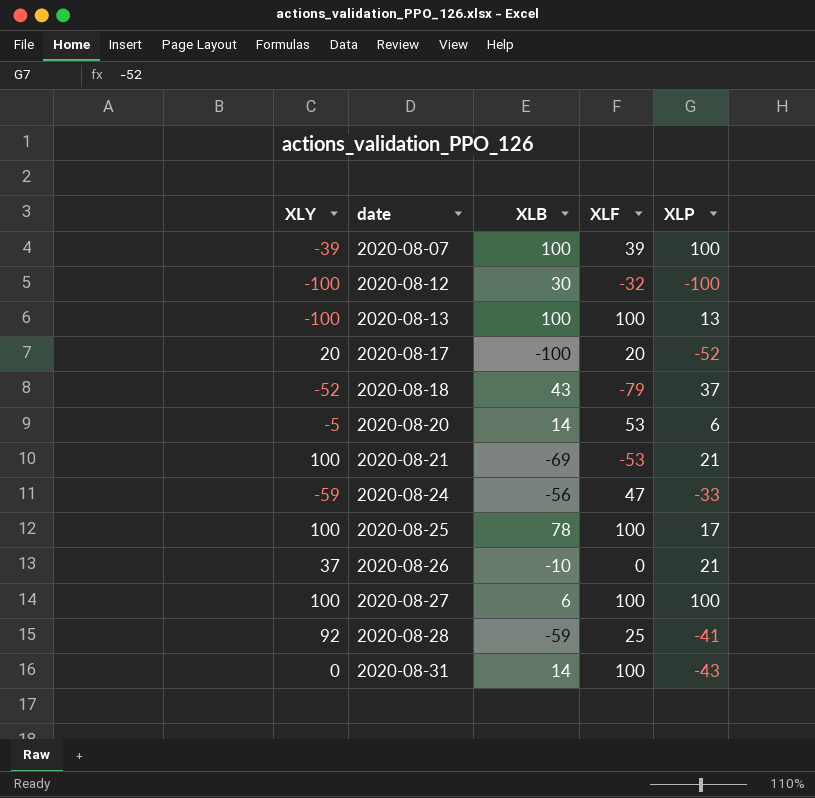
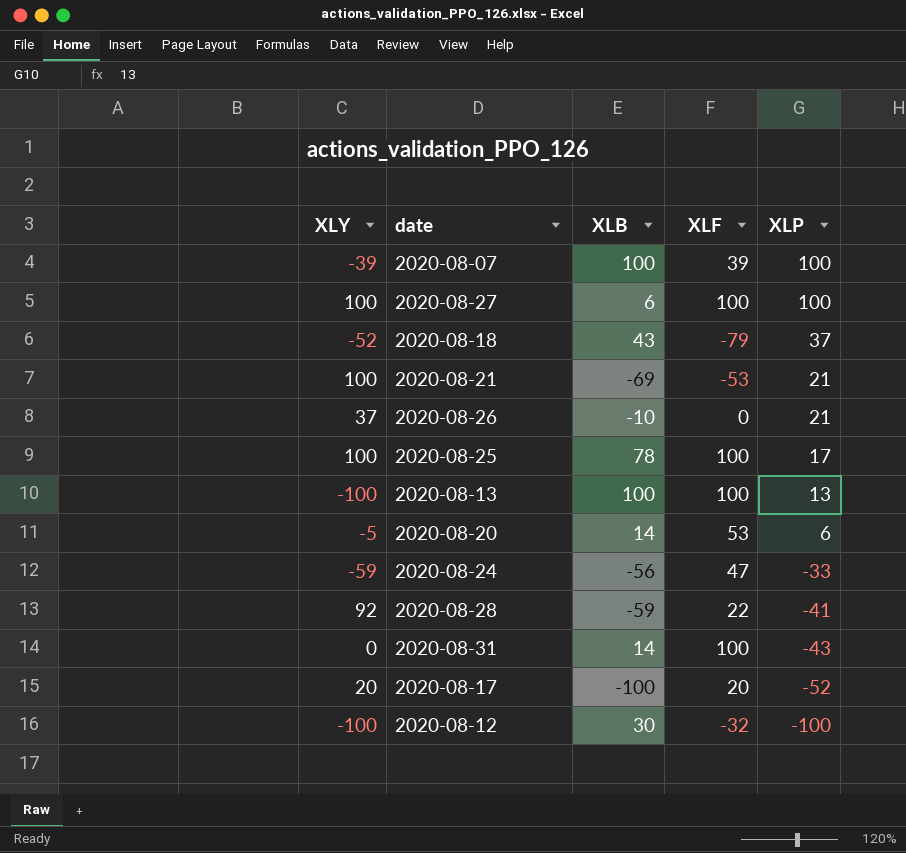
row order: date ascending -> XLP descending
2020-08-28 | XLF: 25 -> 22

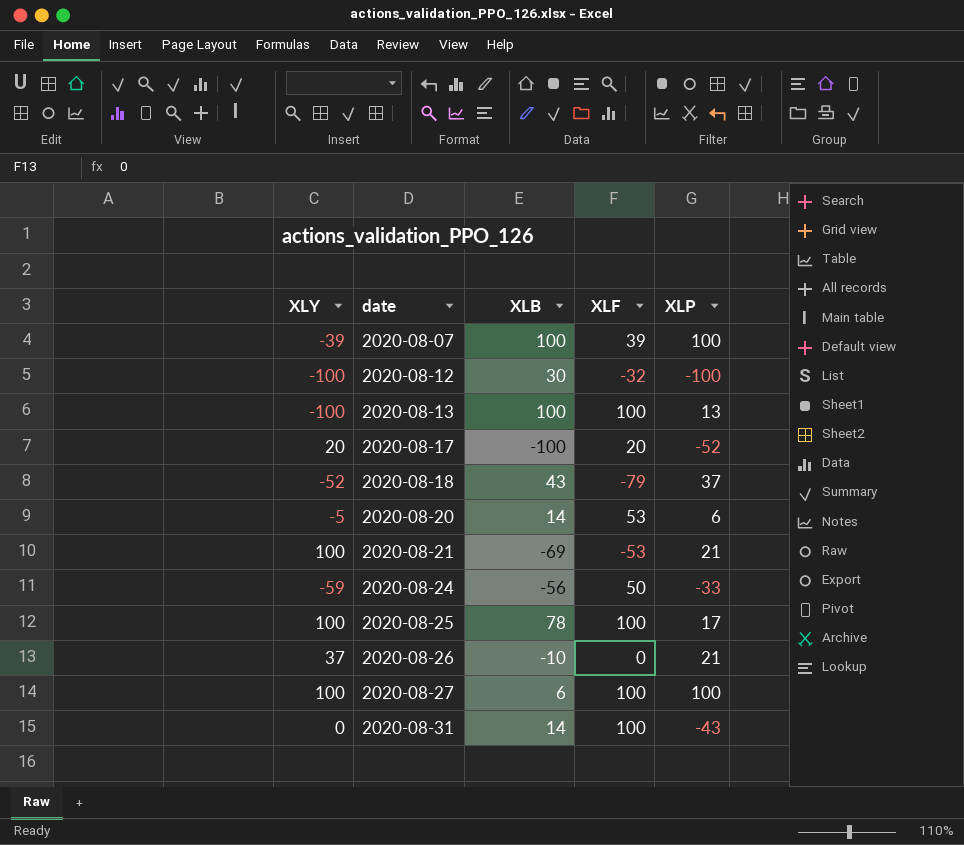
row order: XLP descending -> date ascending
row 2020-08-28: 92 | -59 | 22 | -41 -> none
2020-08-24 | XLF: 47 -> 50

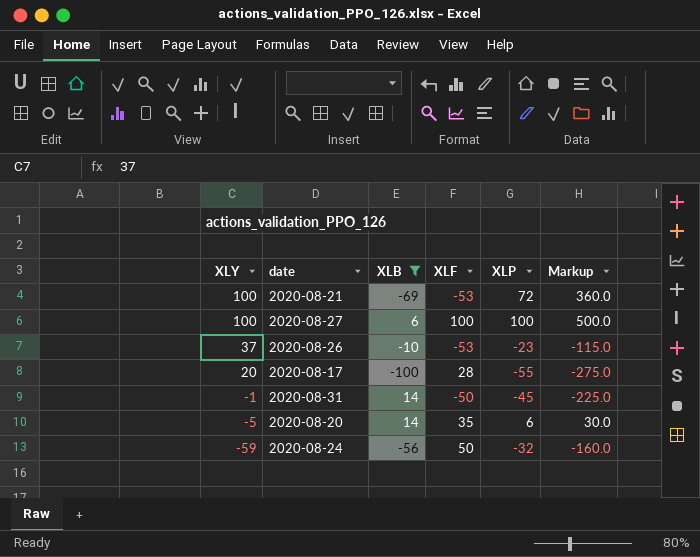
filter: none -> XLB <= 14
row order: date ascending -> XLY descending
column Markup | formula: none -> [XLP] * 5
2020-08-21 | XLP: 21 -> 72
2020-08-26 | XLF: 0 -> -53
2020-08-26 | XLP: 21 -> -23
2020-08-17 | XLF: 20 -> 28
2020-08-17 | XLP: -52 -> -55
2020-08-31 | XLY: 0 -> -1
2020-08-31 | XLF: 100 -> -50
2020-08-31 | XLP: -43 -> -45
2020-08-20 | XLF: 53 -> 35
2020-08-24 | XLP: -33 -> -32

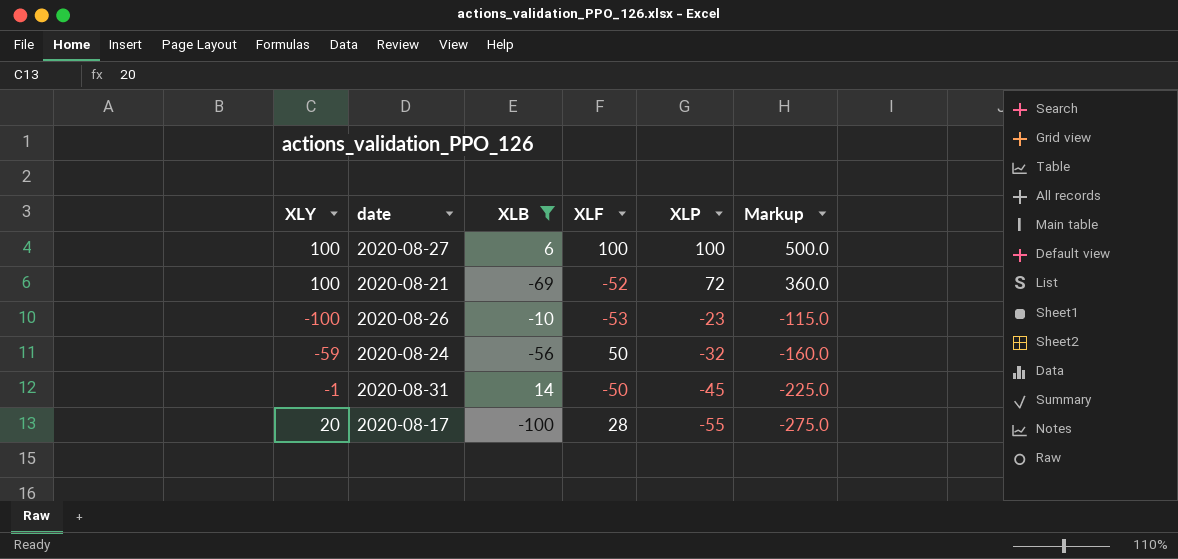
row order: XLY descending -> XLP descending
row 2020-08-20: -5 | 14 | 35 | 6 | 30.0 -> none
2020-08-21 | XLF: -53 -> -52
2020-08-26 | XLY: 37 -> -100

